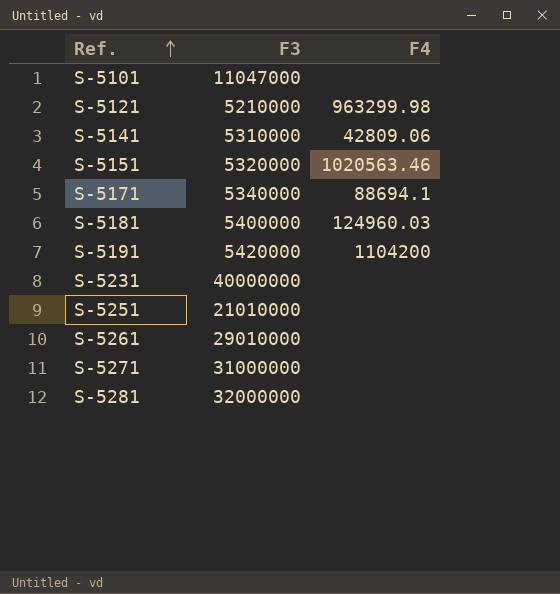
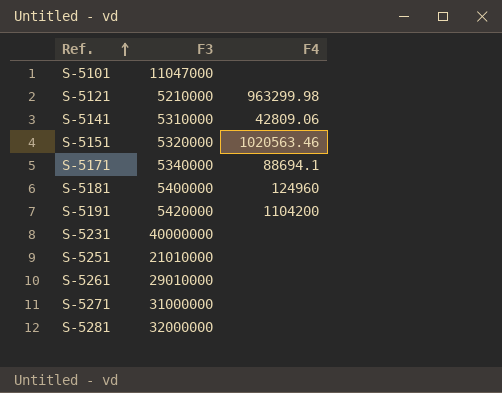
S-5181 | F4: 124960.03 -> 124960

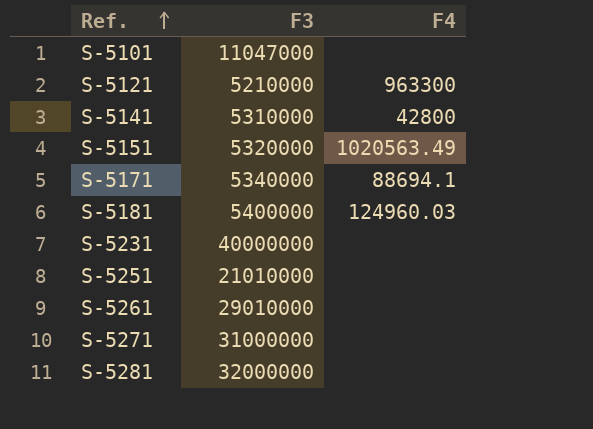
row S-5191: 5420000 | 1104200 -> none
S-5121 | F4: 963299.98 -> 963300
S-5141 | F4: 42809.06 -> 42800
S-5151 | F4: 1020563.46 -> 1020563.49
S-5181 | F4: 124960 -> 124960.03

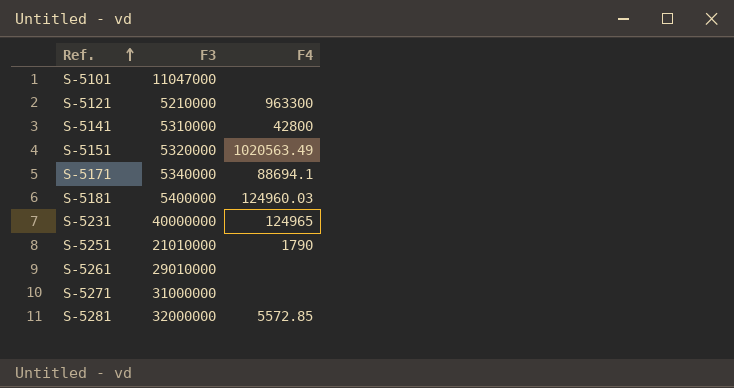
S-5231 | F4: none -> 124965
S-5251 | F4: none -> 1790
S-5281 | F4: none -> 5572.85

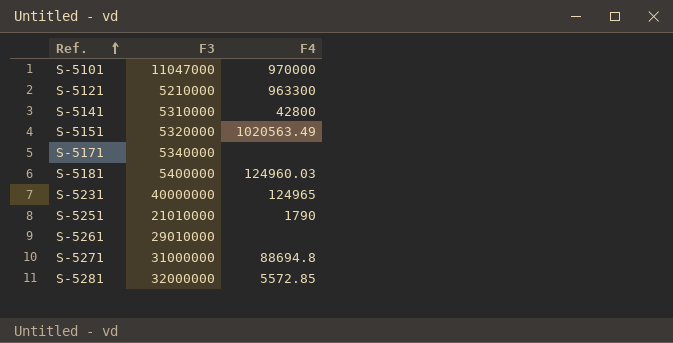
S-5101 | F4: none -> 970000
S-5171 | F4: 88694.1 -> none
S-5271 | F4: none -> 88694.8

